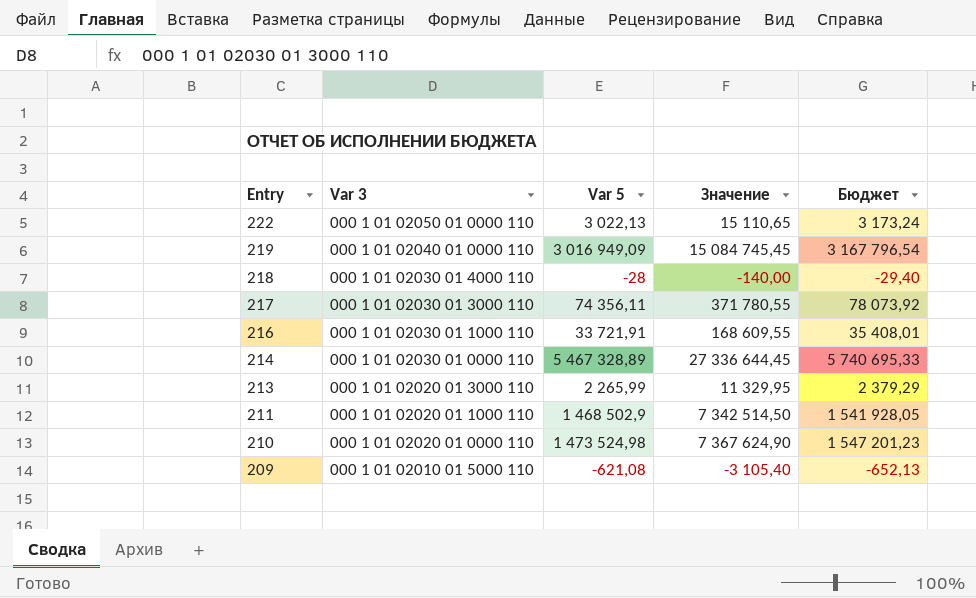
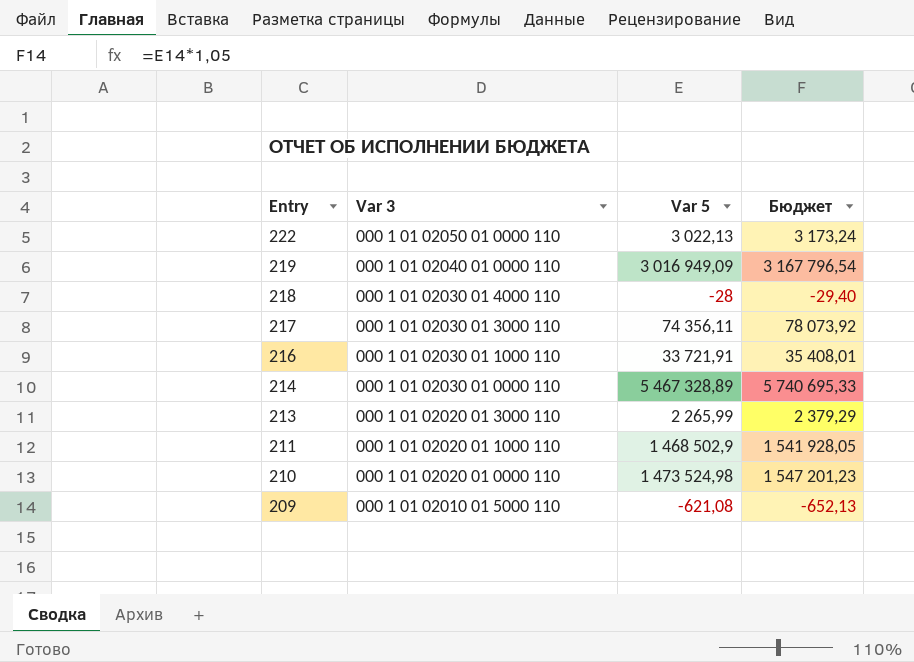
column Значение | formula: [Var 5] * 5 -> none

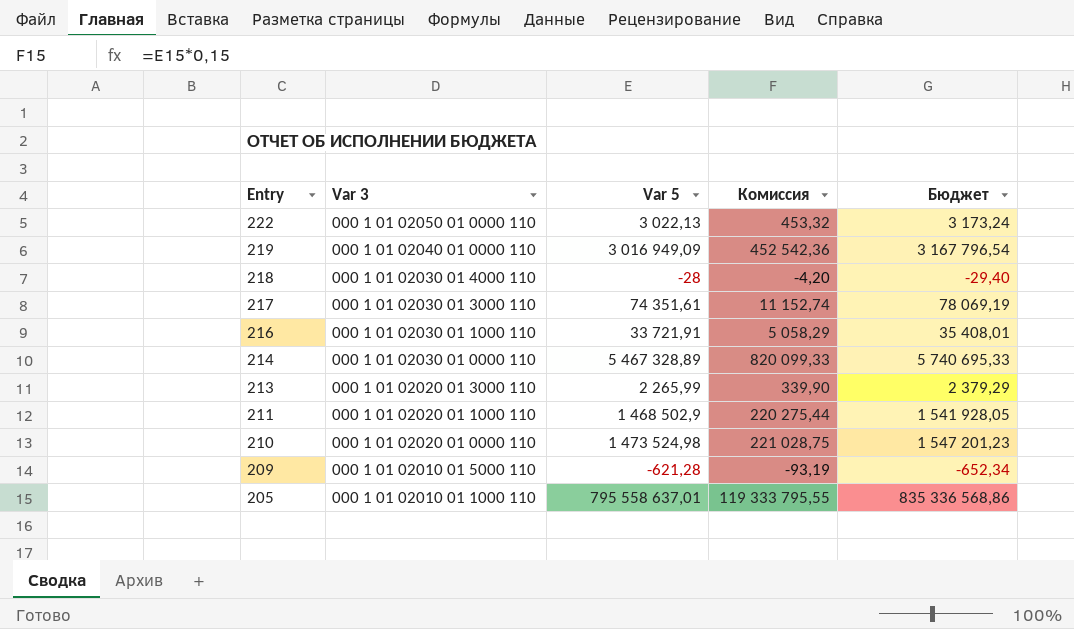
column Комиссия | formula: none -> [Var 5] * 0,15
217 | Var 5: 74 356,11 -> 74 351,61
217 | Бюджет: 78 073,92 -> 78 069,19
209 | Var 5: -621,08 -> -621,28
209 | Бюджет: -652,13 -> -652,34
row 205: none -> 000 1 01 02010 01 1000 110 | 795 558 637,01 | 119 333 795,55 | 835 336 568,86

